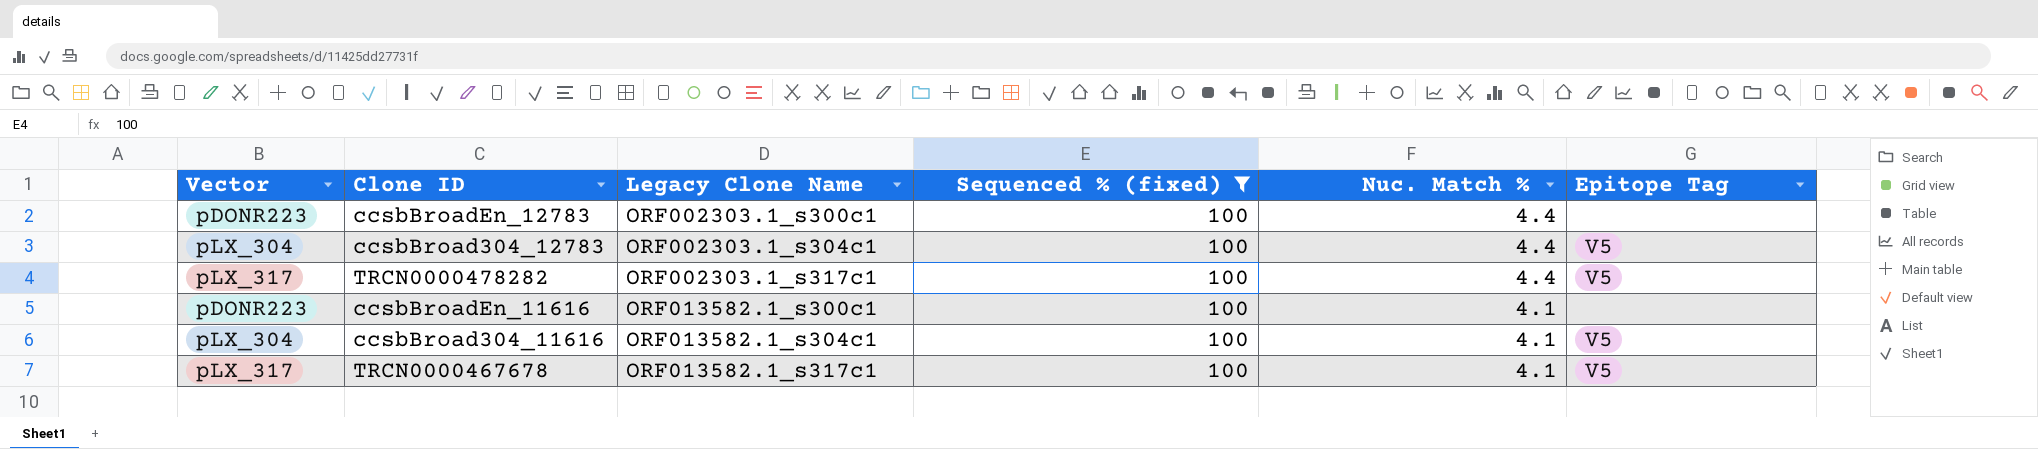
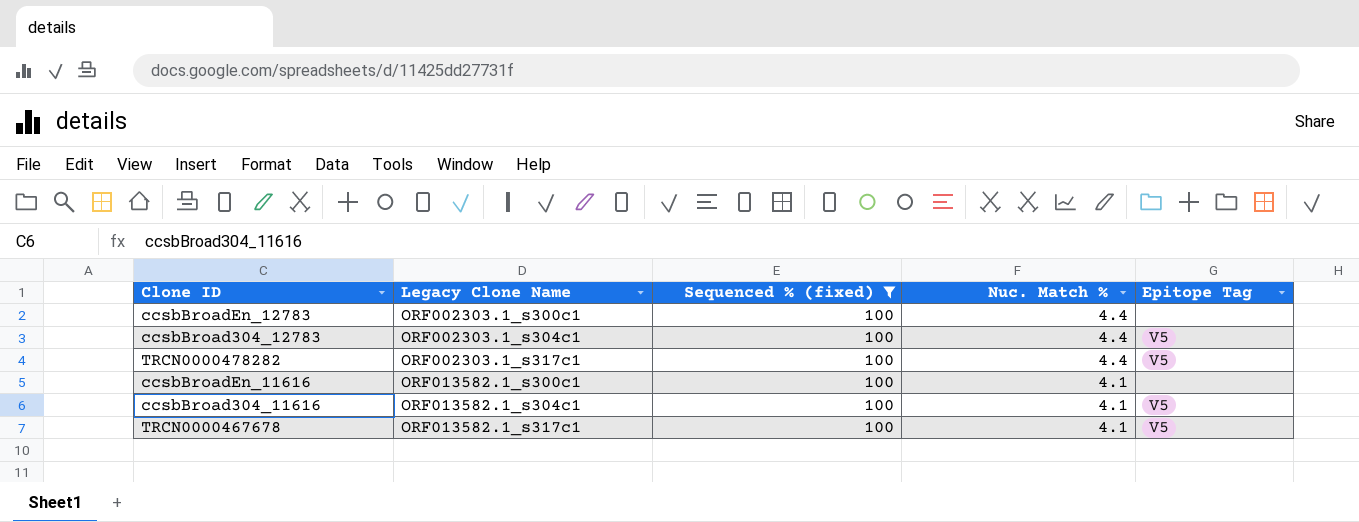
column Vector | position: 1 -> none

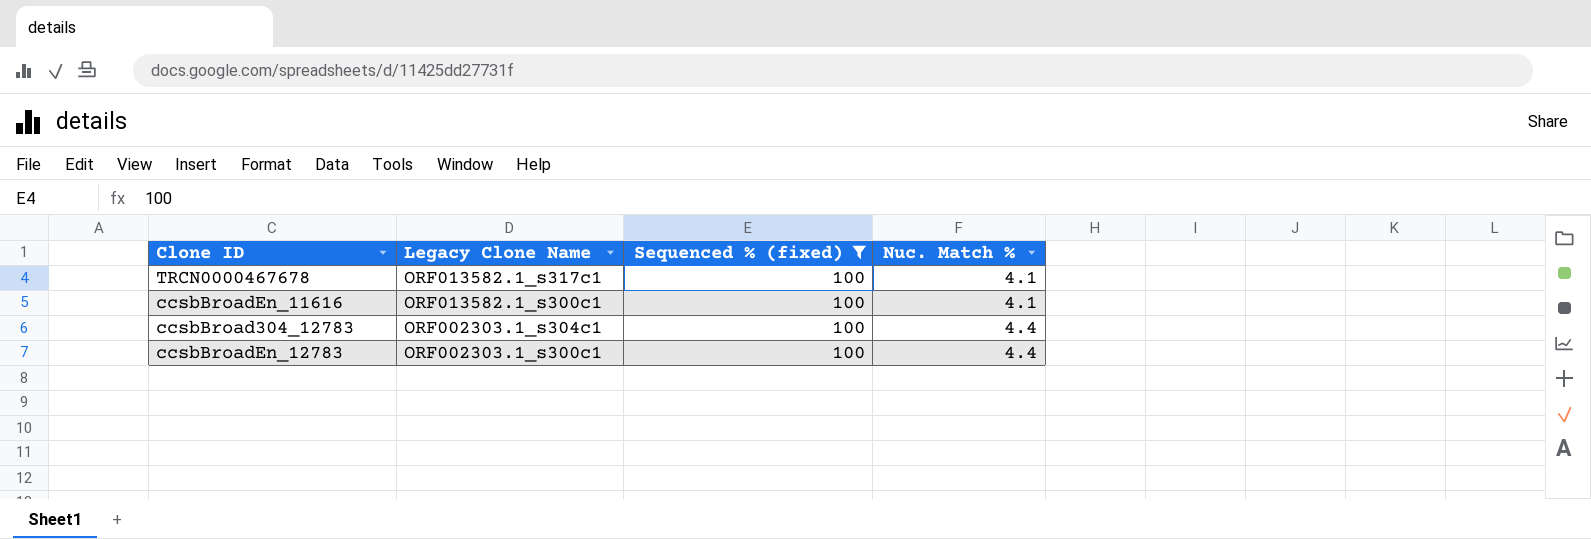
row order: Legacy Clone Name ascending -> Legacy Clone Name descending
column Epitope Tag | position: 5 -> none
row TRCN0000478282: ORF002303.1_s317c1 | 100 | 4.4 | V5 -> none
row ccsbBroad304_11616: ORF013582.1_s304c1 | 100 | 4.1 | V5 -> none

